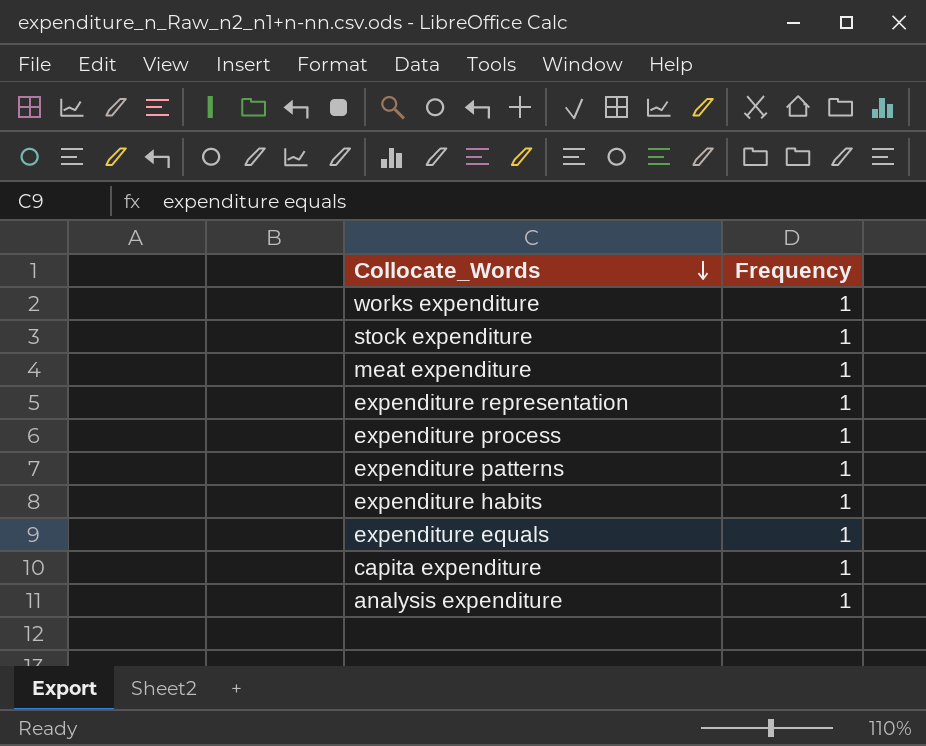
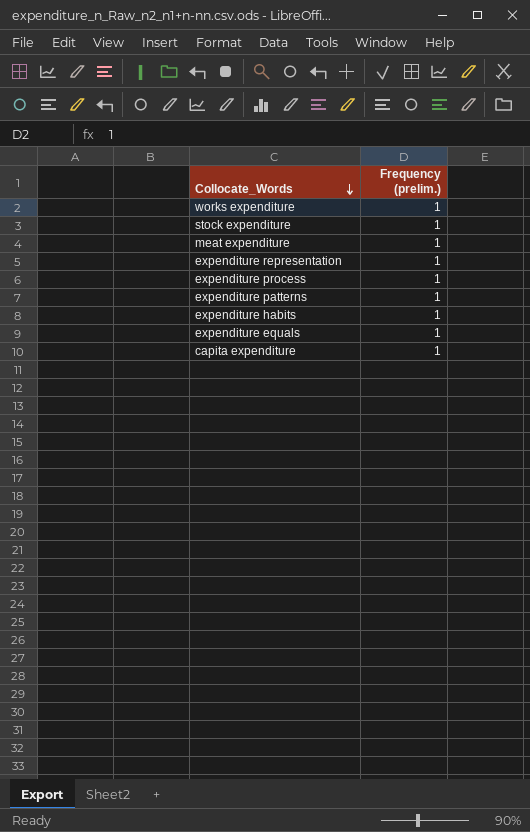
column name: Frequency -> Frequency (prelim.)
row analysis expenditure: 1 -> none

